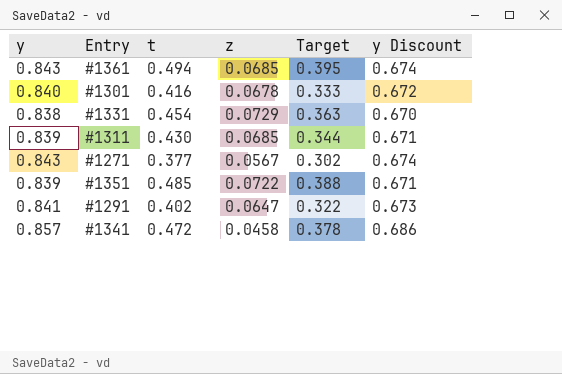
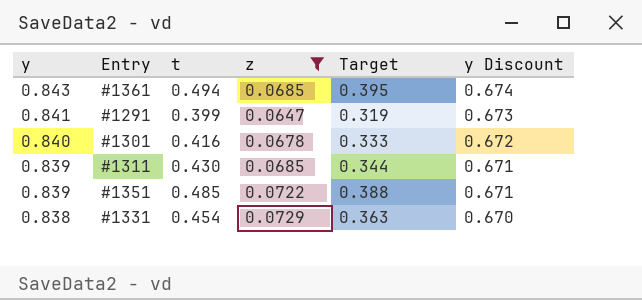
filter: none -> z >= 0.0647
row order: none -> y descending
#1291 | t: 0.402 -> 0.399
#1291 | Target: 0.322 -> 0.319

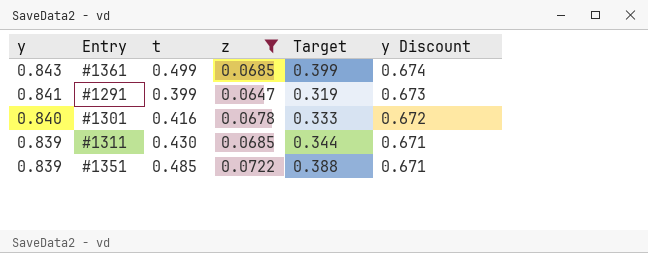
row #1331: 0.838 | 0.454 | 0.0729 | 0.363 | 0.670 -> none
#1361 | t: 0.494 -> 0.499
#1361 | Target: 0.395 -> 0.399

